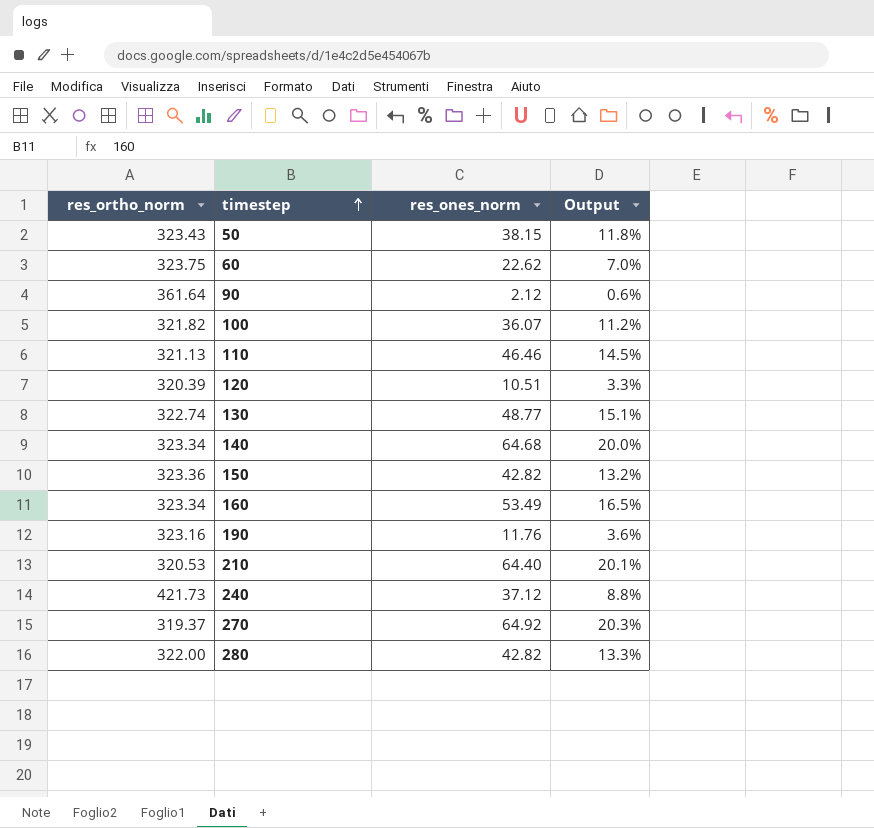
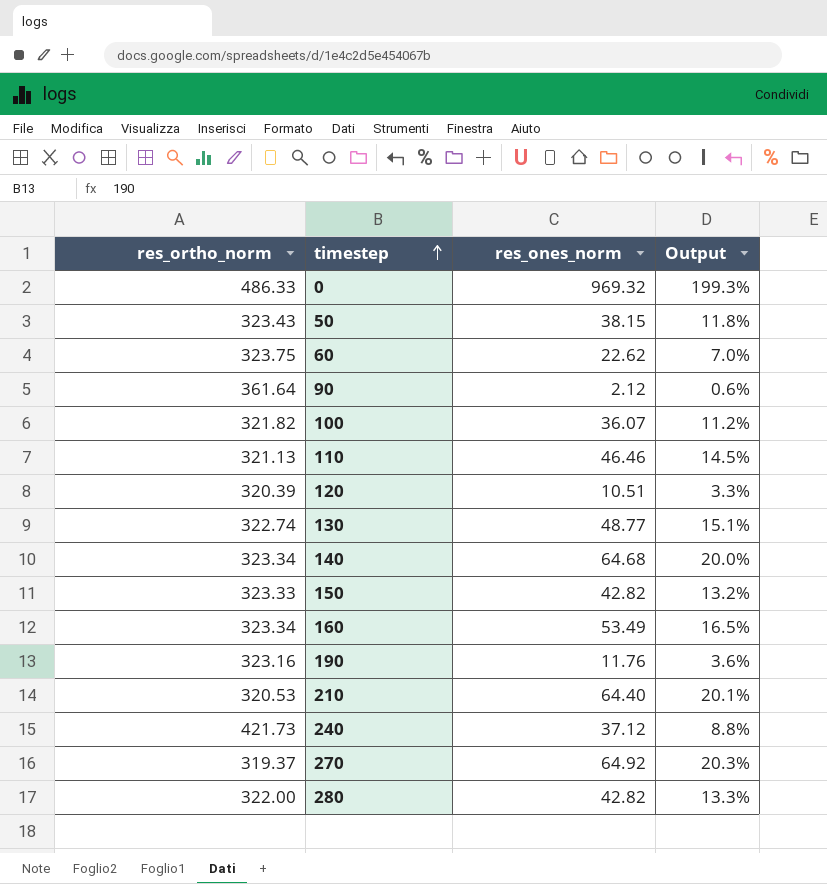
row 0: none -> 486.33 | 969.32 | 199.3%
150 | res_ortho_norm: 323.36 -> 323.33

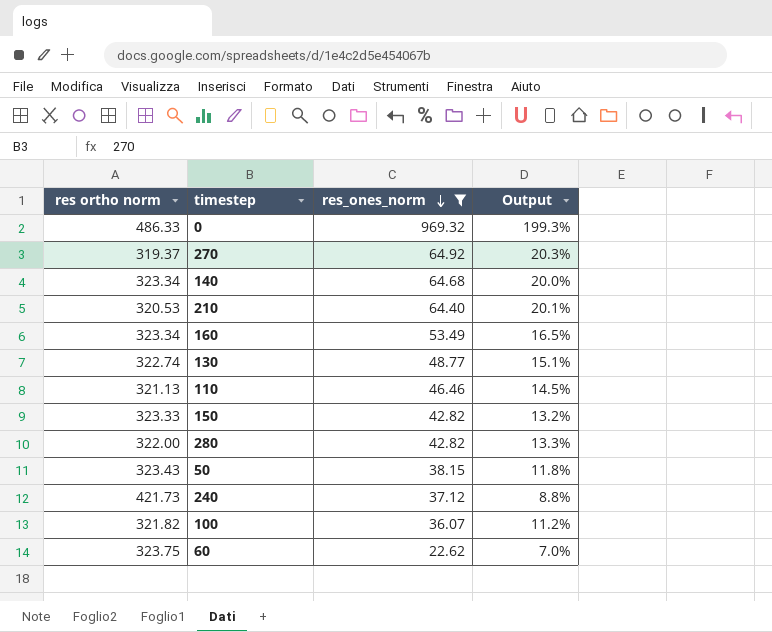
filter: none -> res_ones_norm >= 22.62
row order: timestep ascending -> res_ones_norm descending
column name: res_ortho_norm -> res ortho norm

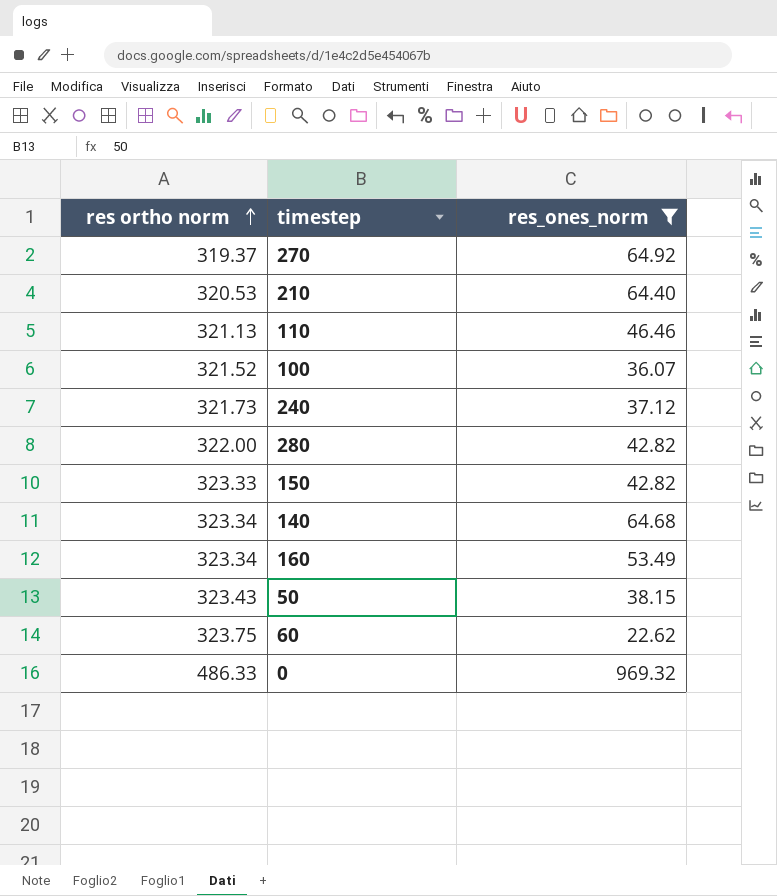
row order: res_ones_norm descending -> res ortho norm ascending
column Output | formula: [res_ones_norm] / [res ortho norm] -> none
row 130: 322.74 | 48.77 | 15.1% -> none
100 | res ortho norm: 321.82 -> 321.52
240 | res ortho norm: 421.73 -> 321.73

